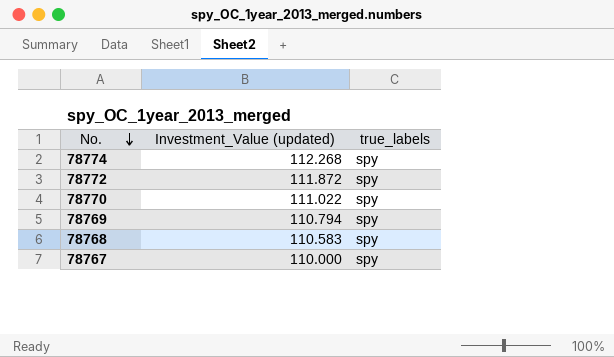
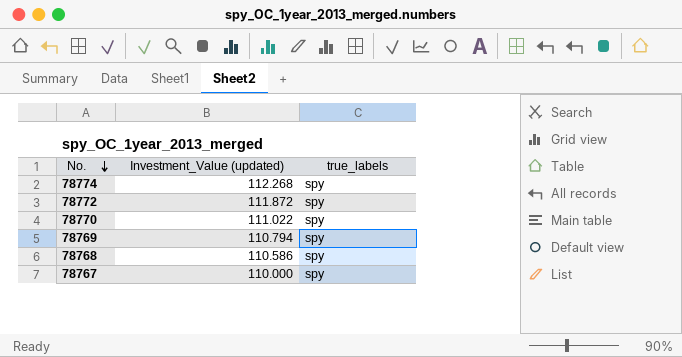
78768 | Investment_Value (updated): 110.583 -> 110.586

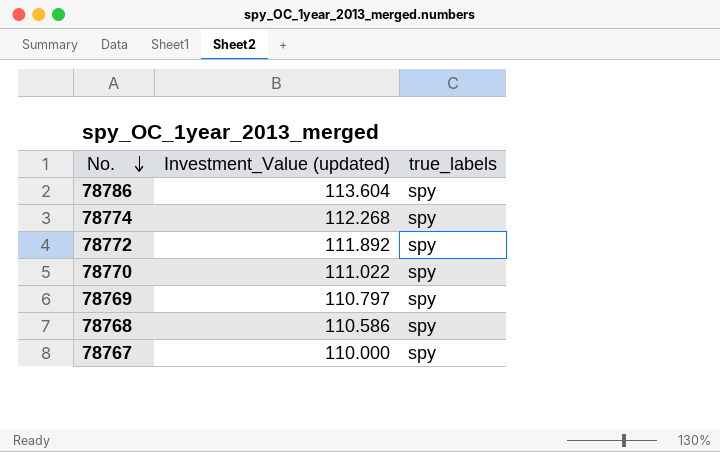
row 78786: none -> 113.604 | spy
78772 | Investment_Value (updated): 111.872 -> 111.892
78769 | Investment_Value (updated): 110.794 -> 110.797

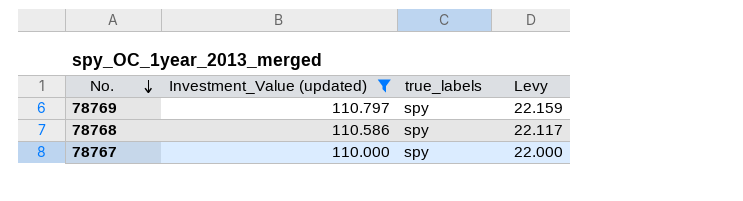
filter: none -> Investment_Value (updated) <= 110.797
column Levy | formula: none -> [Investment_Value (updated)] * 0.2

